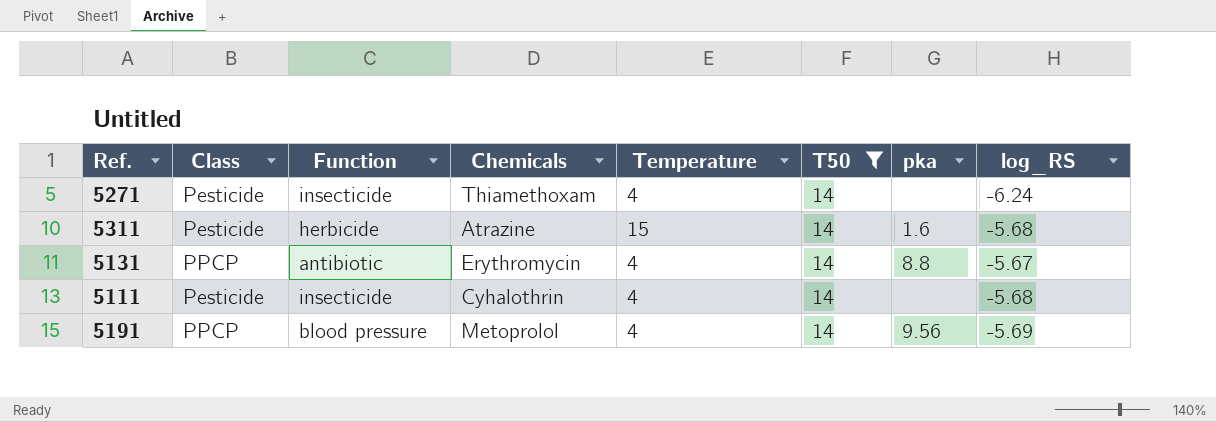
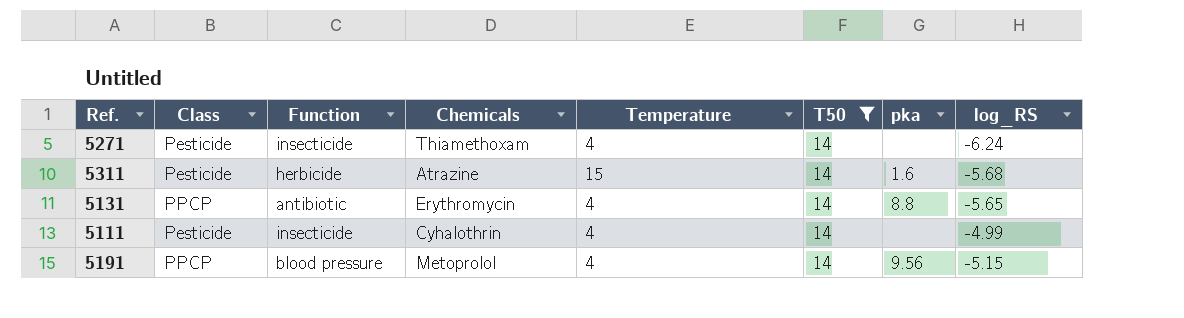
5131 | log_RS: -5.67 -> -5.65
5111 | log_RS: -5.68 -> -4.99
5191 | log_RS: -5.69 -> -5.15

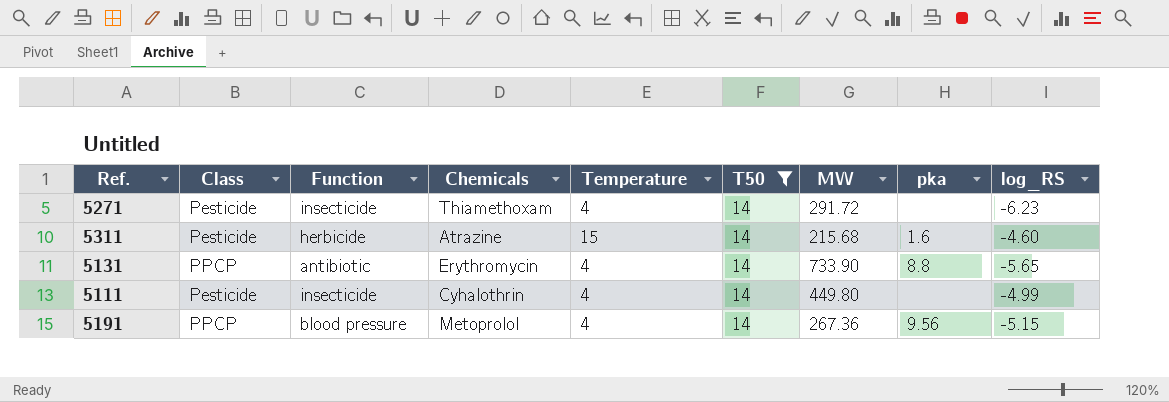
column MW | position: none -> 7
5271 | log_RS: -6.24 -> -6.23
5311 | log_RS: -5.68 -> -4.60

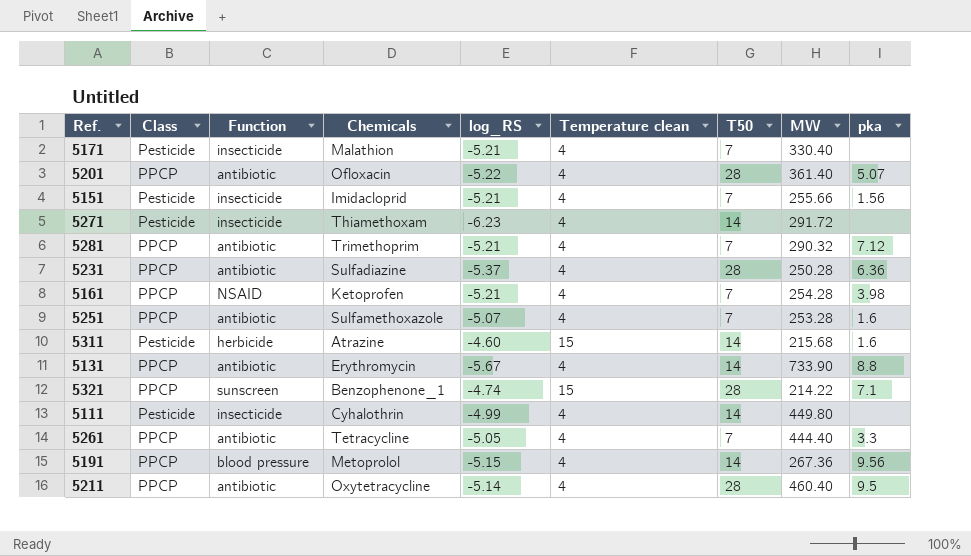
filter: T50 = 14 -> none
column log_RS | position: 9 -> 5
column name: Temperature -> Temperature clean
5131 | log_RS: -5.65 -> -5.67

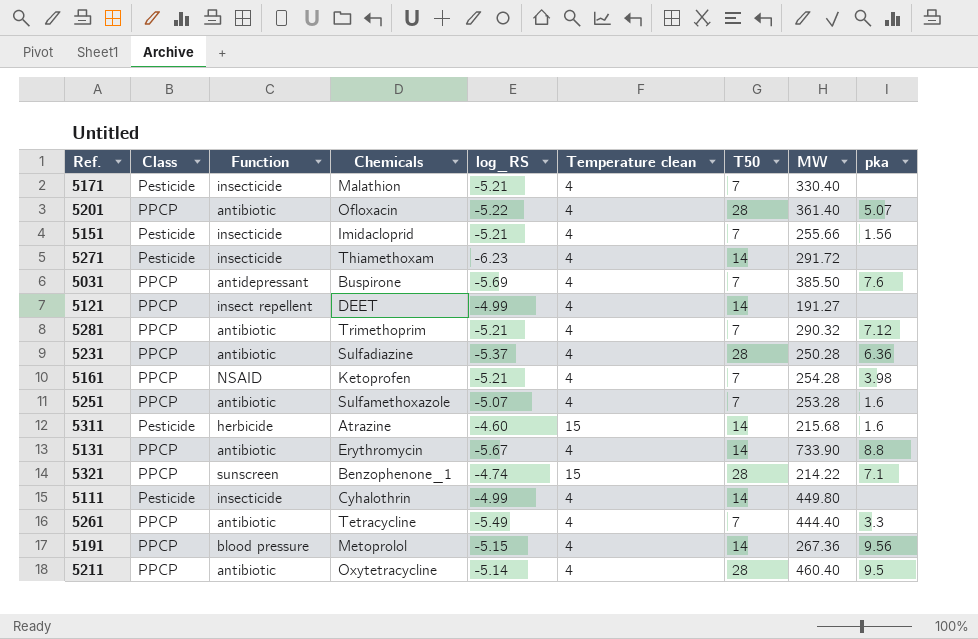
row 5031: none -> PPCP | antidepressant | Buspirone | -5.69 | 4 | 7 | 385.50 | 7.6
row 5121: none -> PPCP | insect repellent | DEET | -4.99 | 4 | 14 | 191.27 | none
5261 | log_RS: -5.05 -> -5.49

